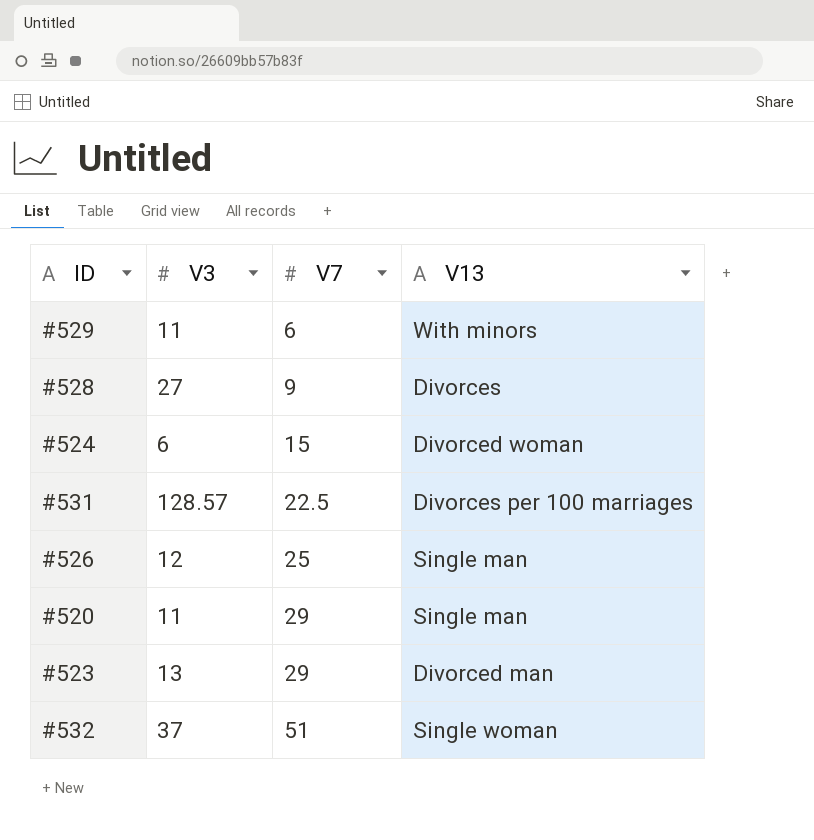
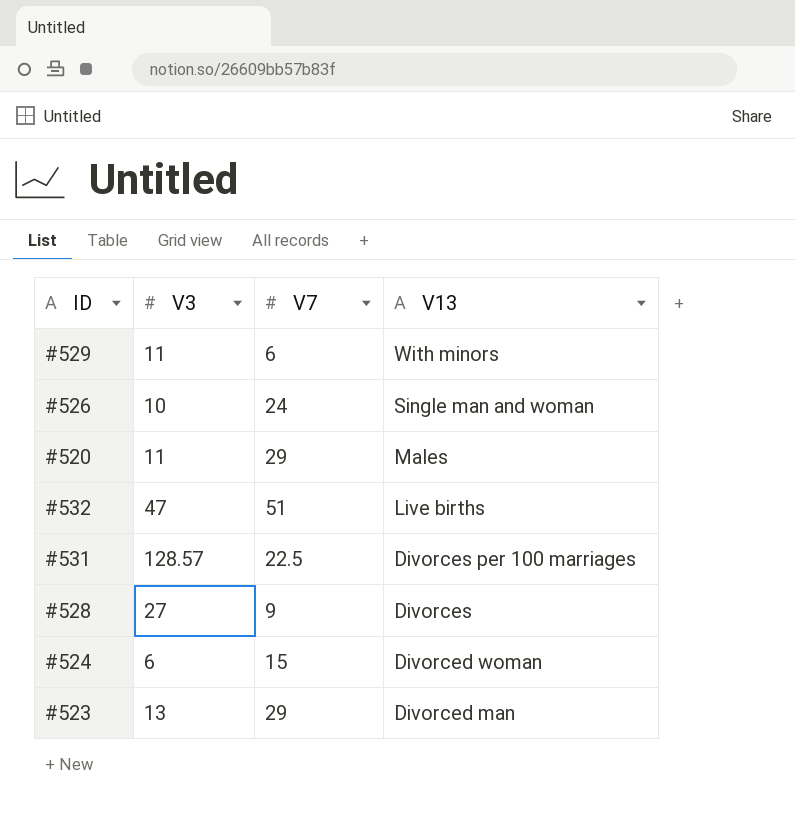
row order: V7 ascending -> V13 descending
#526 | V3: 12 -> 10
#526 | V7: 25 -> 24
#526 | V13: Single man -> Single man and woman
#520 | V13: Single man -> Males
#532 | V3: 37 -> 47
#532 | V13: Single woman -> Live births

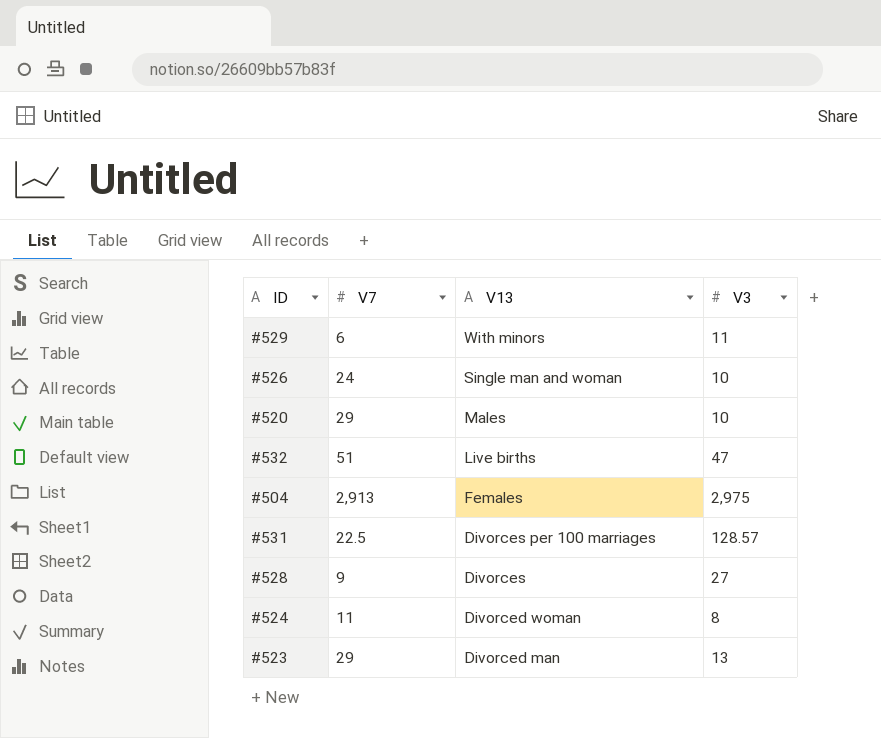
column V3 | position: 2 -> 4
#520 | V3: 11 -> 10
row #504: none -> 2,913 | Females | 2,975
#524 | V7: 15 -> 11
#524 | V3: 6 -> 8

